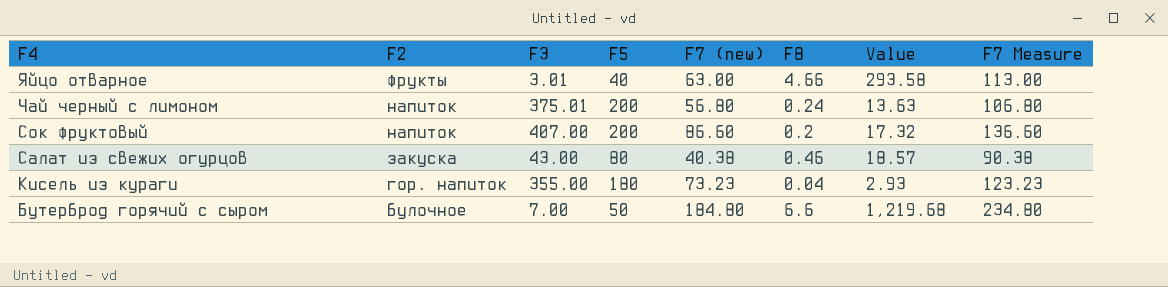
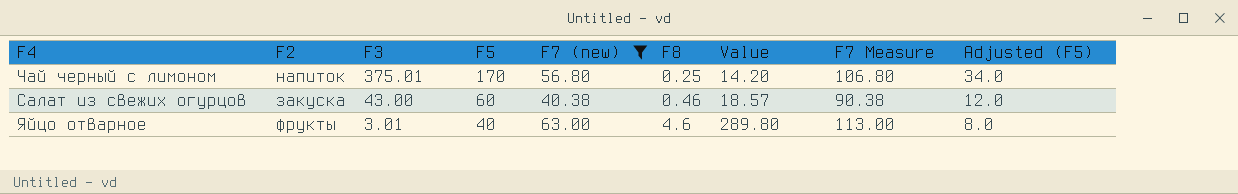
filter: none -> F7 (new) <= 63.00
row order: F4 descending -> F3 descending
column Adjusted (F5) | formula: none -> [F5] * 0.2
Чай черный с лимоном | F5: 200 -> 170
Чай черный с лимоном | F8: 0.24 -> 0.25
Чай черный с лимоном | Value: 13.63 -> 14.20
Салат из свежих огурцов | F5: 80 -> 60
Яйцо отварное | F8: 4.66 -> 4.6
Яйцо отварное | Value: 293.58 -> 289.80

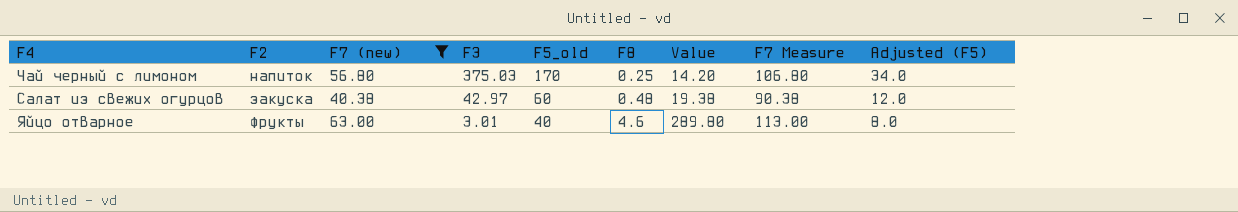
column F7 (new) | position: 5 -> 3
column name: F5 -> F5_old
Чай черный с лимоном | F3: 375.01 -> 375.03
Салат из свежих огурцов | F3: 43.00 -> 42.97
Салат из свежих огурцов | F8: 0.46 -> 0.48
Салат из свежих огурцов | Value: 18.57 -> 19.38

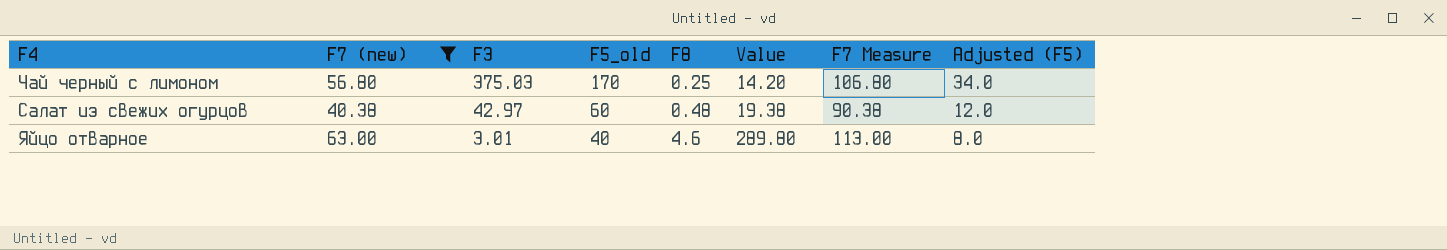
column F2 | position: 2 -> none

